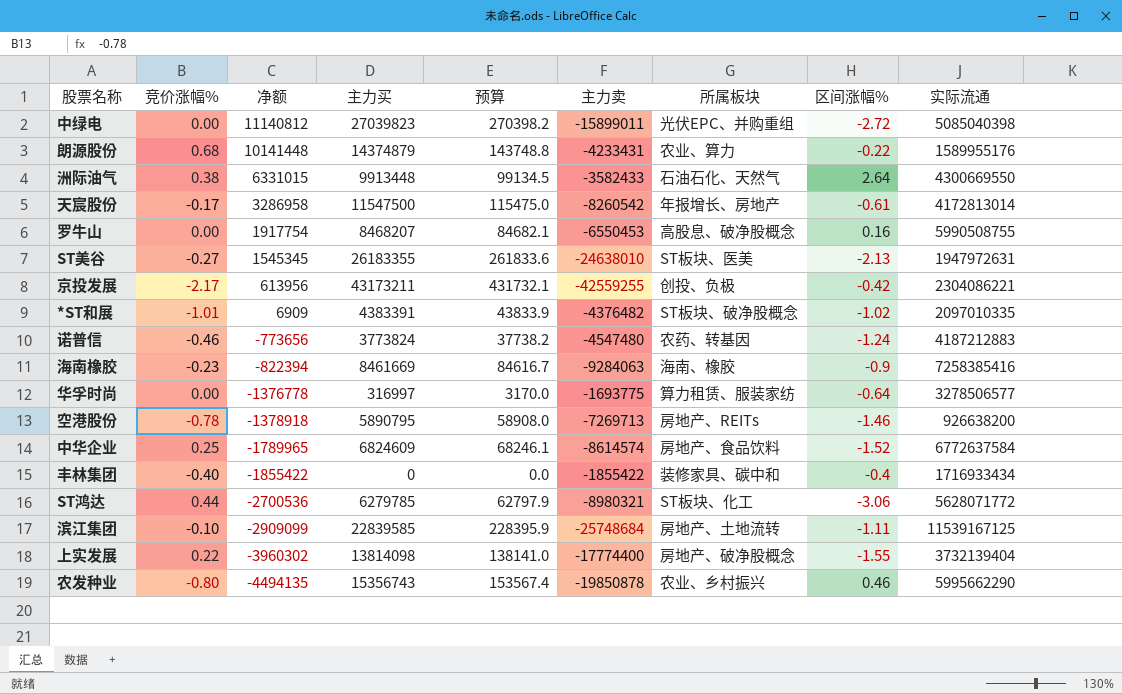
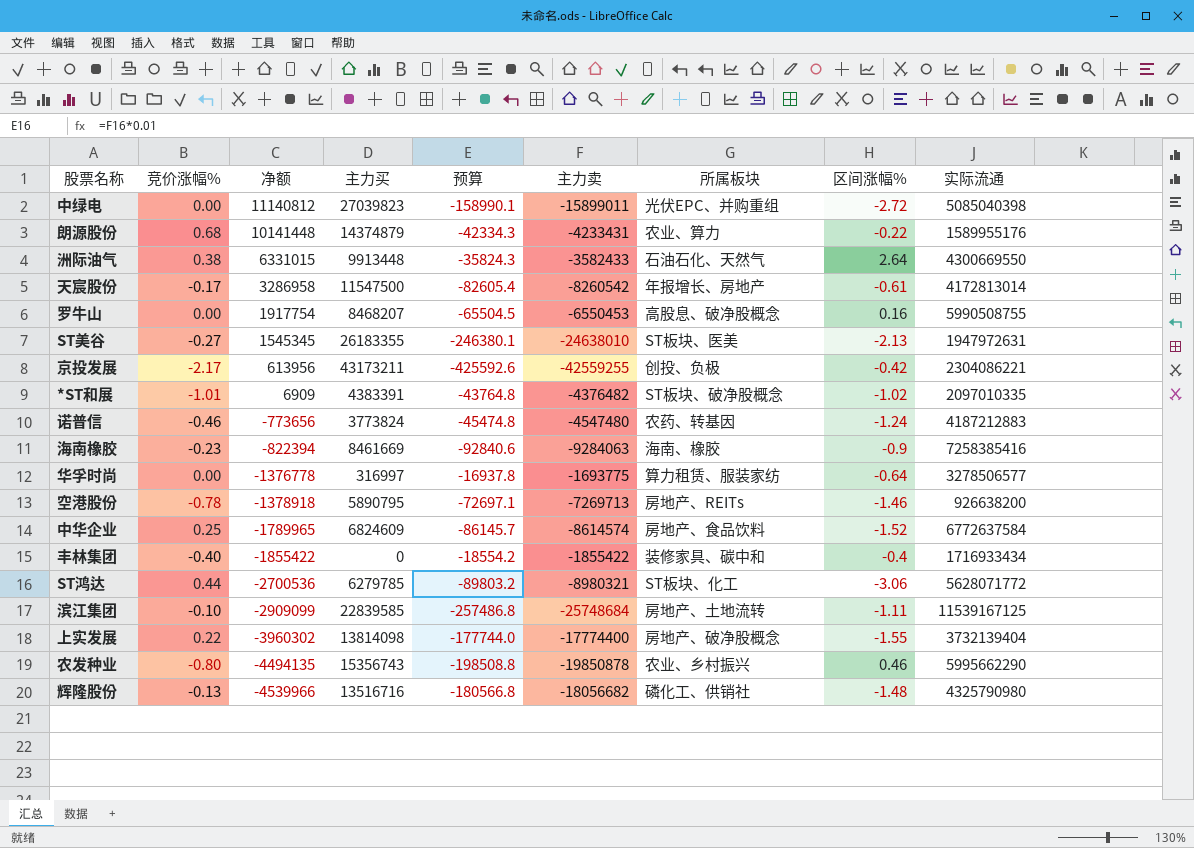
column 预算 | formula: [主力买] * 0.01 -> [主力卖] * 0.01
row 辉隆股份: none -> -0.13 | -4539966 | 13516716 | -180566.8 | -18056682 | 磷化工、供销社 | -1.48 | 4325790980

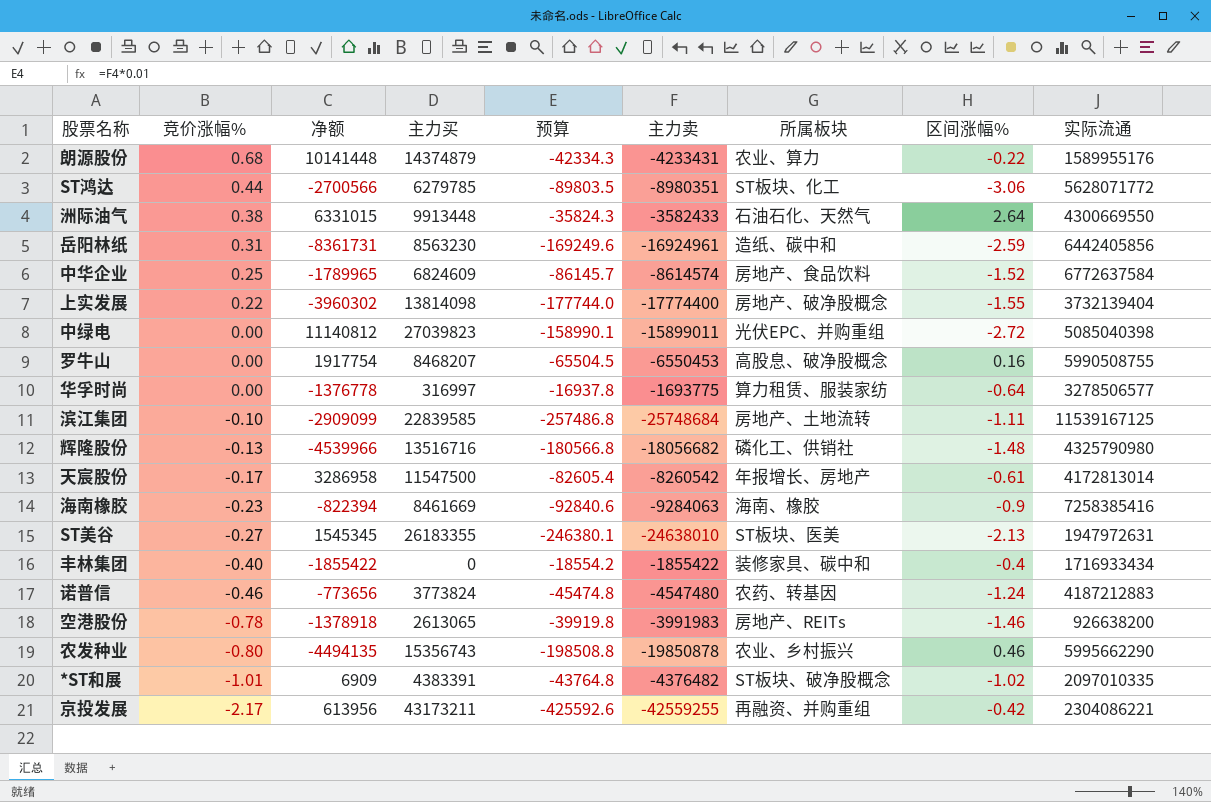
row order: 净额 descending -> 竞价涨幅% descending
ST鸿达 | 净额: -2700536 -> -2700566
ST鸿达 | 预算: -89803.2 -> -89803.5
ST鸿达 | 主力卖: -8980321 -> -8980351
row 岳阳林纸: none -> 0.31 | -8361731 | 8563230 | -169249.6 | -16924961 | 造纸、碳中和 | -2.59 | 6442405856
空港股份 | 主力买: 5890795 -> 2613065
空港股份 | 预算: -72697.1 -> -39919.8
空港股份 | 主力卖: -7269713 -> -3991983
京投发展 | 所属板块: 创投、负极 -> 再融资、并购重组

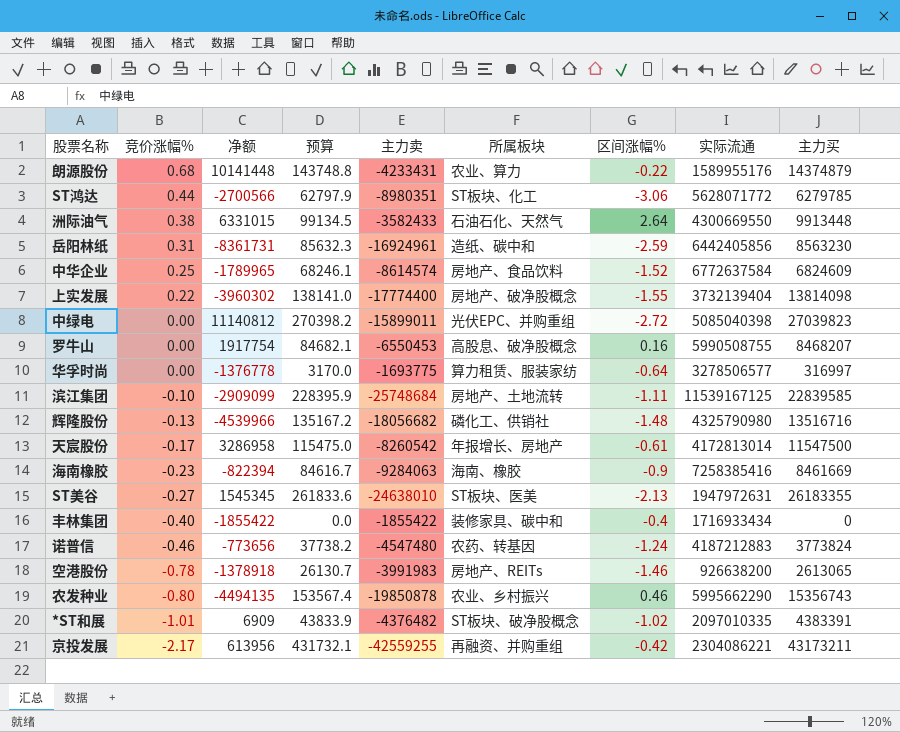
column 预算 | formula: [主力卖] * 0.01 -> [主力买] * 0.01
column 主力买 | position: 4 -> 9

